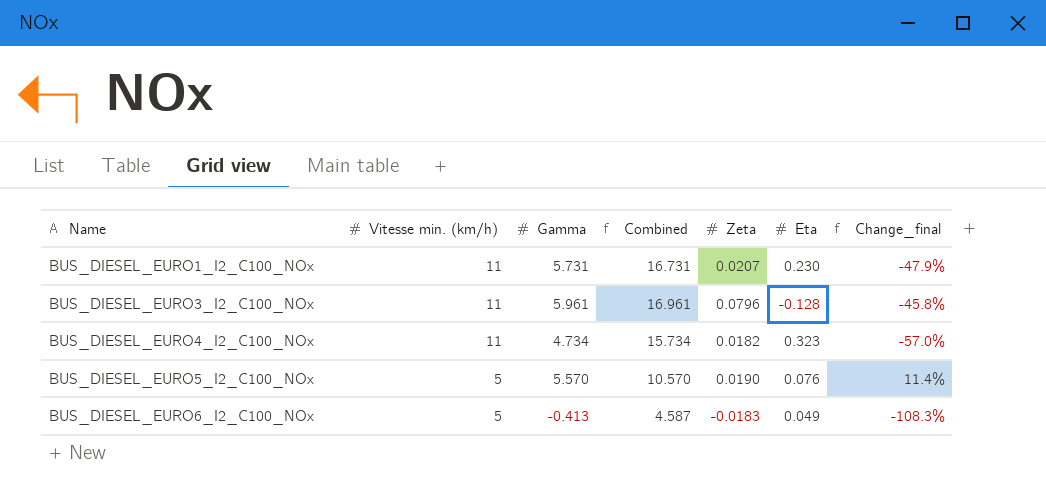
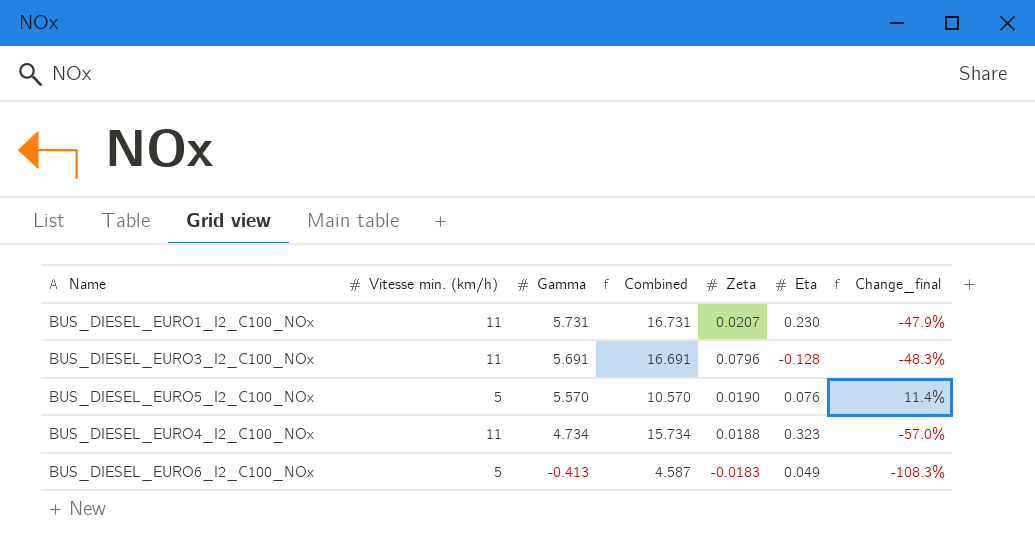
row order: Name ascending -> Gamma descending
BUS_DIESEL_EURO3_I2_C100_NOx | Gamma: 5.961 -> 5.691
BUS_DIESEL_EURO3_I2_C100_NOx | Combined: 16.961 -> 16.691
BUS_DIESEL_EURO3_I2_C100_NOx | Change_final: -45.8% -> -48.3%
BUS_DIESEL_EURO4_I2_C100_NOx | Zeta: 0.0182 -> 0.0188

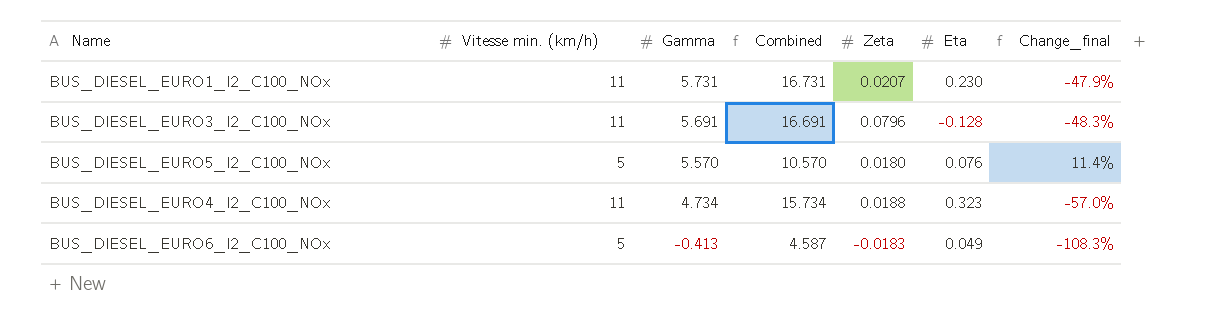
BUS_DIESEL_EURO5_I2_C100_NOx | Zeta: 0.0190 -> 0.0180

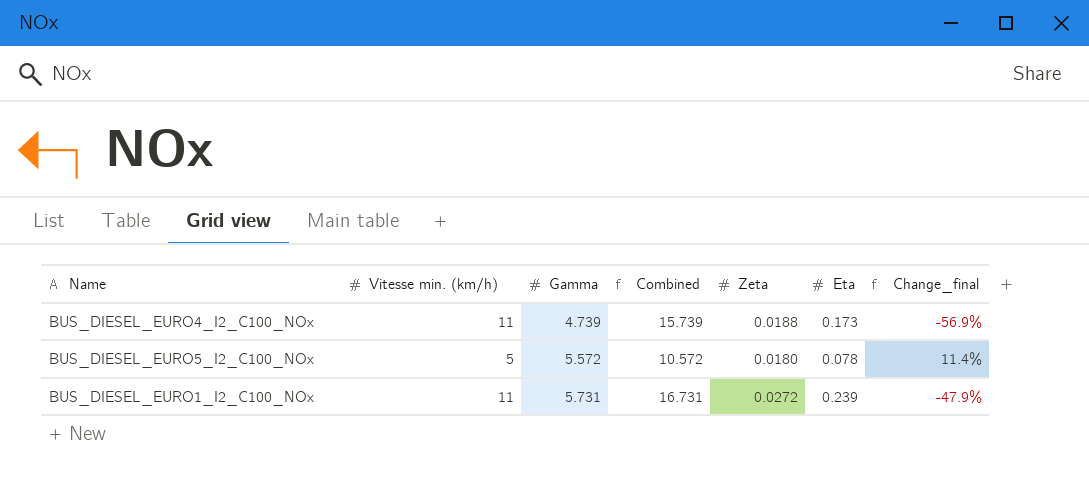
row order: Gamma descending -> Gamma ascending
row BUS_DIESEL_EURO3_I2_C100_NOx: 11 | 5.691 | 16.691 | 0.0796 | -0.128 | -48.3% -> none
row BUS_DIESEL_EURO6_I2_C100_NOx: 5 | -0.413 | 4.587 | -0.0183 | 0.049 | -108.3% -> none
BUS_DIESEL_EURO4_I2_C100_NOx | Gamma: 4.734 -> 4.739
BUS_DIESEL_EURO4_I2_C100_NOx | Combined: 15.734 -> 15.739
BUS_DIESEL_EURO4_I2_C100_NOx | Eta: 0.323 -> 0.173
BUS_DIESEL_EURO4_I2_C100_NOx | Change_final: -57.0% -> -56.9%
BUS_DIESEL_EURO5_I2_C100_NOx | Gamma: 5.570 -> 5.572
BUS_DIESEL_EURO5_I2_C100_NOx | Combined: 10.570 -> 10.572
BUS_DIESEL_EURO5_I2_C100_NOx | Eta: 0.076 -> 0.078
BUS_DIESEL_EURO1_I2_C100_NOx | Zeta: 0.0207 -> 0.0272
BUS_DIESEL_EURO1_I2_C100_NOx | Eta: 0.230 -> 0.239

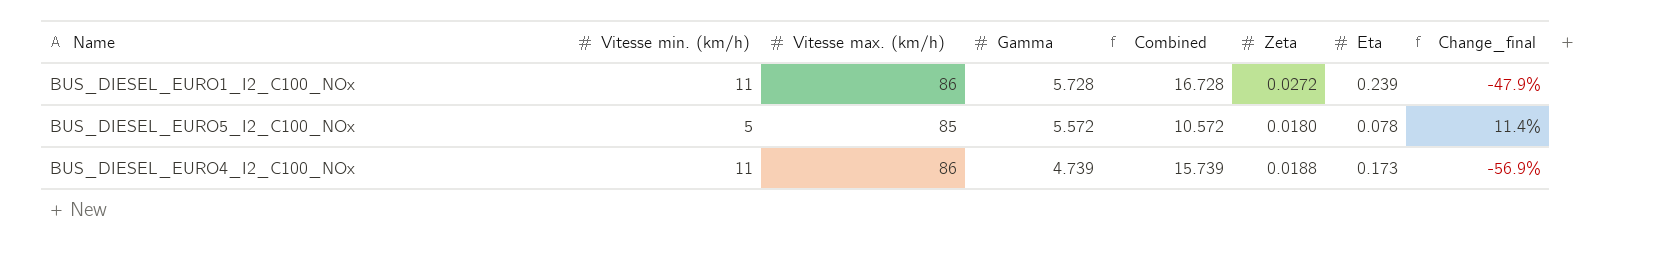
row order: Gamma ascending -> Gamma descending
column Vitesse max. (km/h) | position: none -> 3
BUS_DIESEL_EURO1_I2_C100_NOx | Gamma: 5.731 -> 5.728
BUS_DIESEL_EURO1_I2_C100_NOx | Combined: 16.731 -> 16.728

